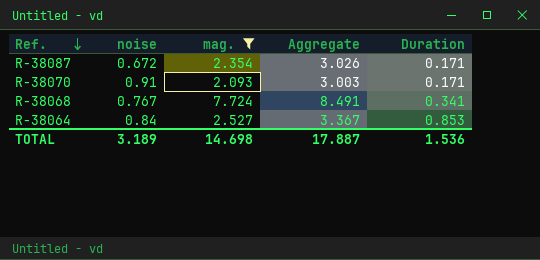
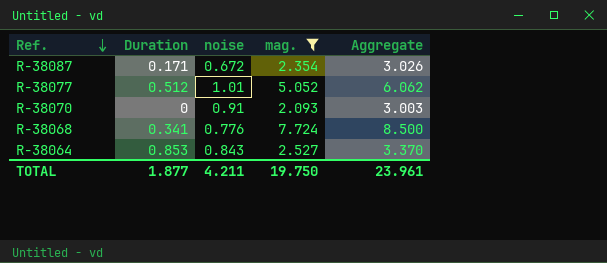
column Duration | position: 5 -> 2
row R-38077: none -> 0.512 | 1.01 | 5.052 | 6.062
R-38070 | Duration: 0.171 -> 0
R-38068 | noise: 0.767 -> 0.776
R-38068 | Aggregate: 8.491 -> 8.500
R-38064 | noise: 0.84 -> 0.843
R-38064 | Aggregate: 3.367 -> 3.370
TOTAL | Duration: 1.536 -> 1.877
TOTAL | noise: 3.189 -> 4.211
TOTAL | mag.: 14.698 -> 19.750
TOTAL | Aggregate: 17.887 -> 23.961

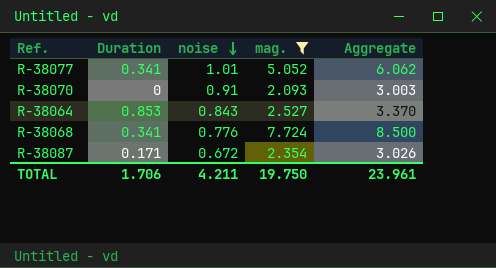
row order: Ref. descending -> noise descending
R-38077 | Duration: 0.512 -> 0.341
TOTAL | Duration: 1.877 -> 1.706

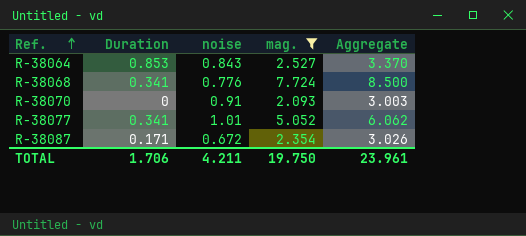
row order: noise descending -> Ref. ascending

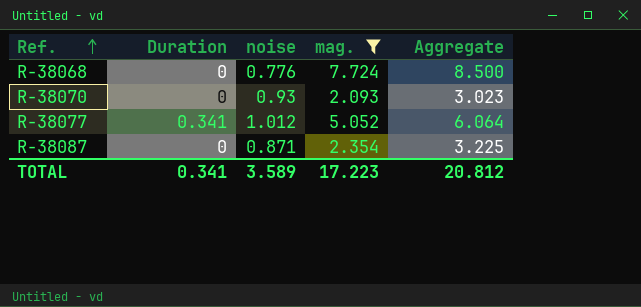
row R-38064: 0.853 | 0.843 | 2.527 | 3.370 -> none
R-38068 | Duration: 0.341 -> 0
R-38070 | noise: 0.91 -> 0.93
R-38070 | Aggregate: 3.003 -> 3.023
R-38077 | noise: 1.01 -> 1.012
R-38077 | Aggregate: 6.062 -> 6.064
R-38087 | Duration: 0.171 -> 0
R-38087 | noise: 0.672 -> 0.871
R-38087 | Aggregate: 3.026 -> 3.225
TOTAL | Duration: 1.706 -> 0.341
TOTAL | noise: 4.211 -> 3.589
TOTAL | mag.: 19.750 -> 17.223
TOTAL | Aggregate: 23.961 -> 20.812

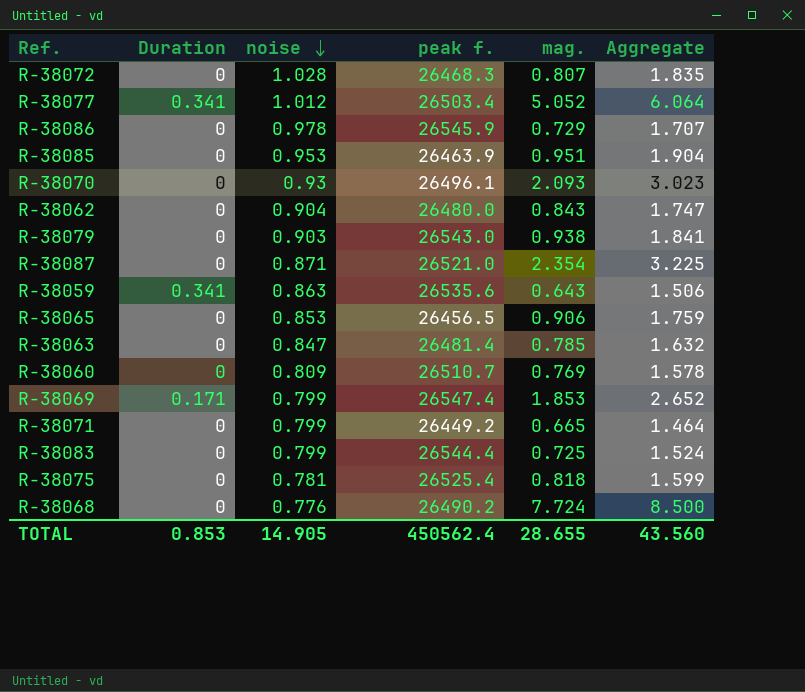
filter: mag. >= 2.093 -> none
row order: Ref. ascending -> noise descending
column peak f. | position: none -> 4
TOTAL | Duration: 0.341 -> 0.853
TOTAL | noise: 3.589 -> 14.905
TOTAL | mag.: 17.223 -> 28.655
TOTAL | Aggregate: 20.812 -> 43.560

